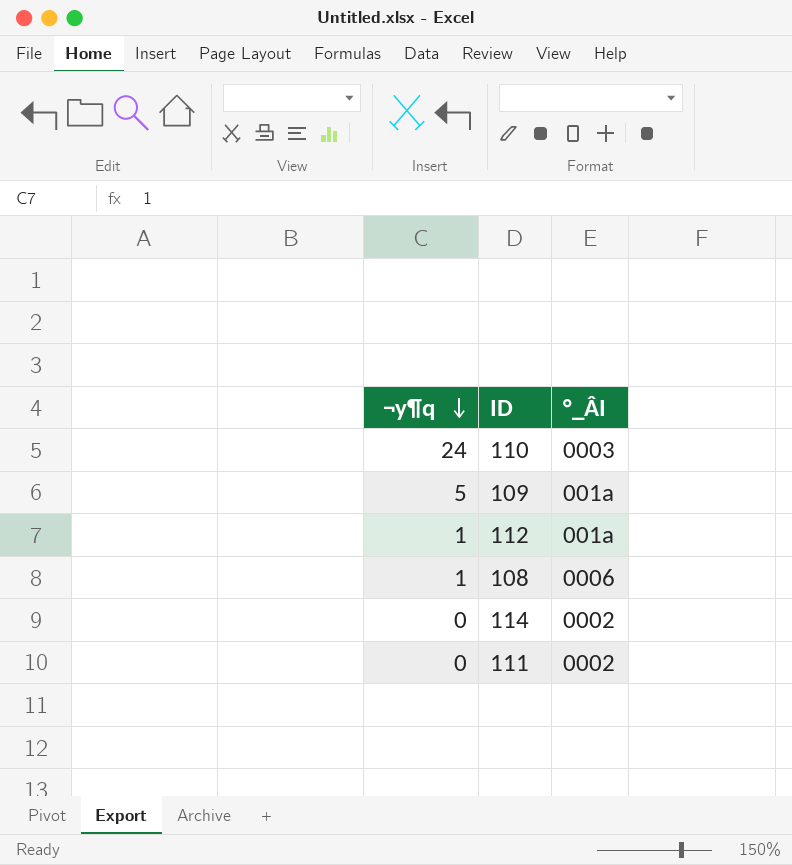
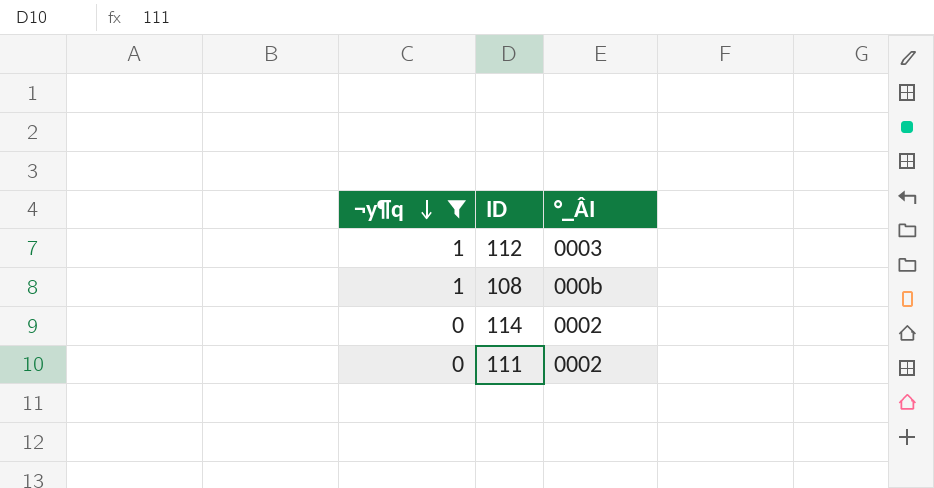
filter: none -> ¬y¶q <= 1
112 | °_ÂI: 001a -> 0003
108 | °_ÂI: 0006 -> 000b

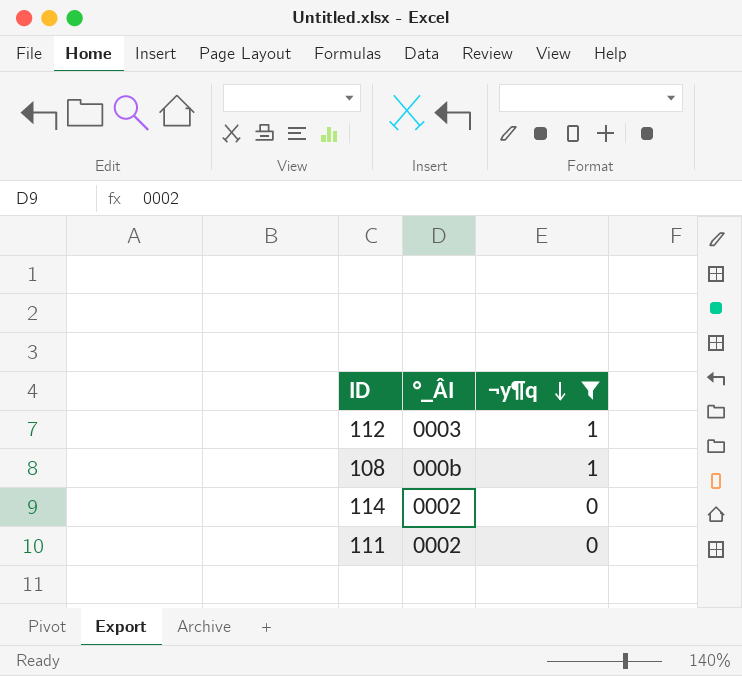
column ¬y¶q | position: 1 -> 3

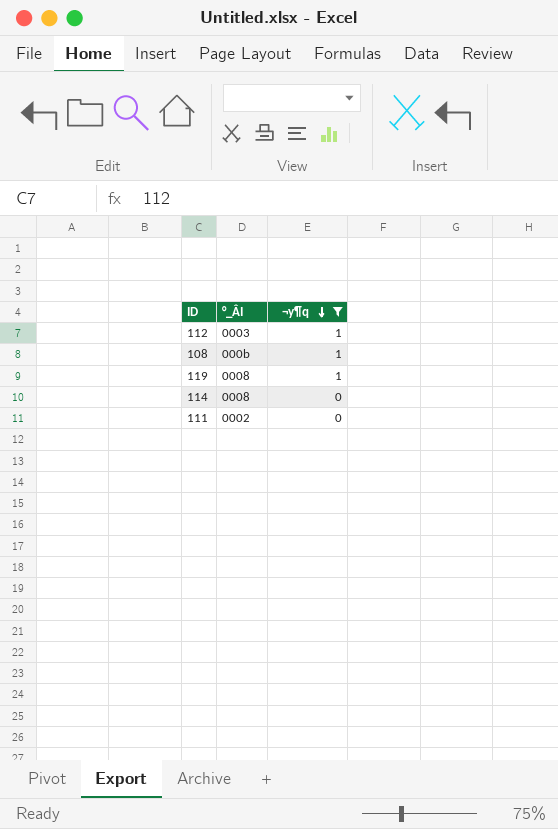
row 119: none -> 0008 | 1
114 | °_ÂI: 0002 -> 0008

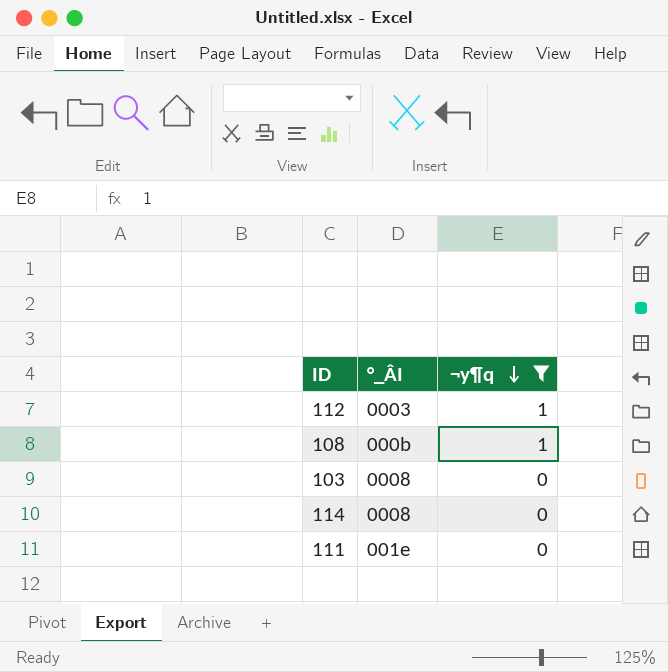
row 119: 0008 | 1 -> none
row 103: none -> 0008 | 0
111 | °_ÂI: 0002 -> 001e

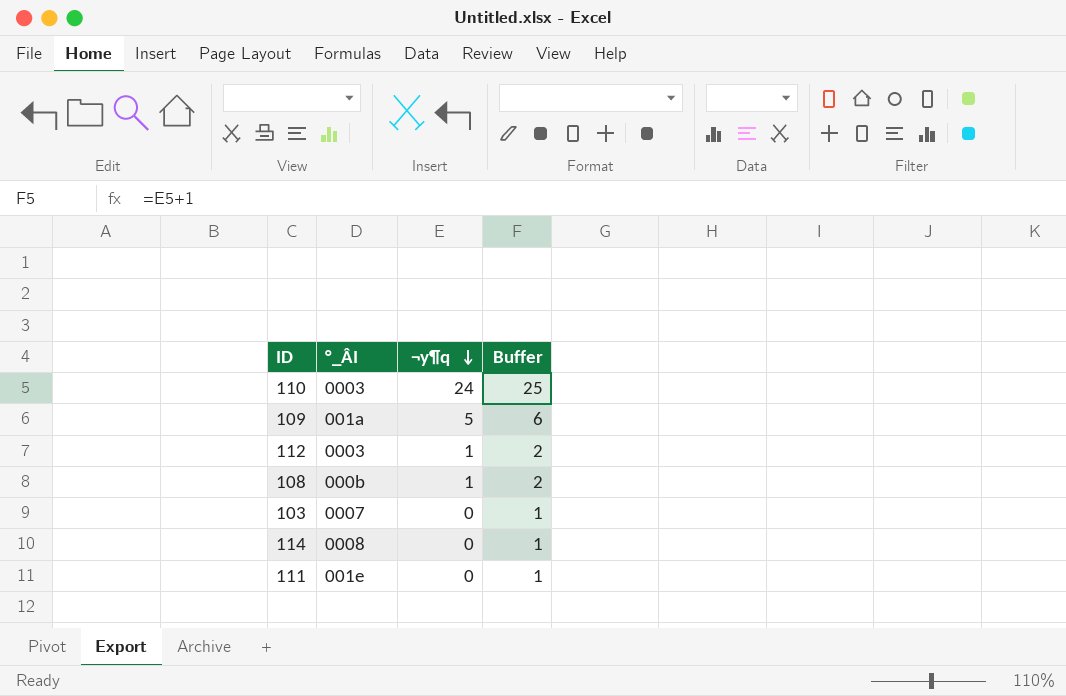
filter: ¬y¶q <= 1 -> none
column Buffer | formula: none -> [¬y¶q] + 1
103 | °_ÂI: 0008 -> 0007

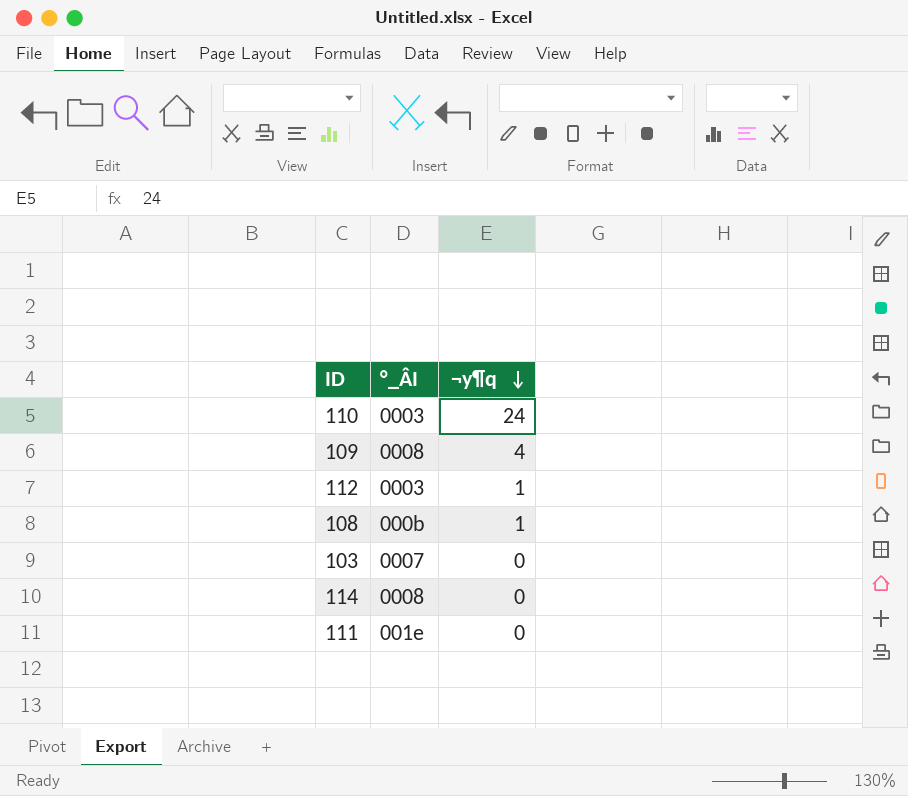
column Buffer | formula: [¬y¶q] + 1 -> none
109 | °_ÂI: 001a -> 0008
109 | ¬y¶q: 5 -> 4

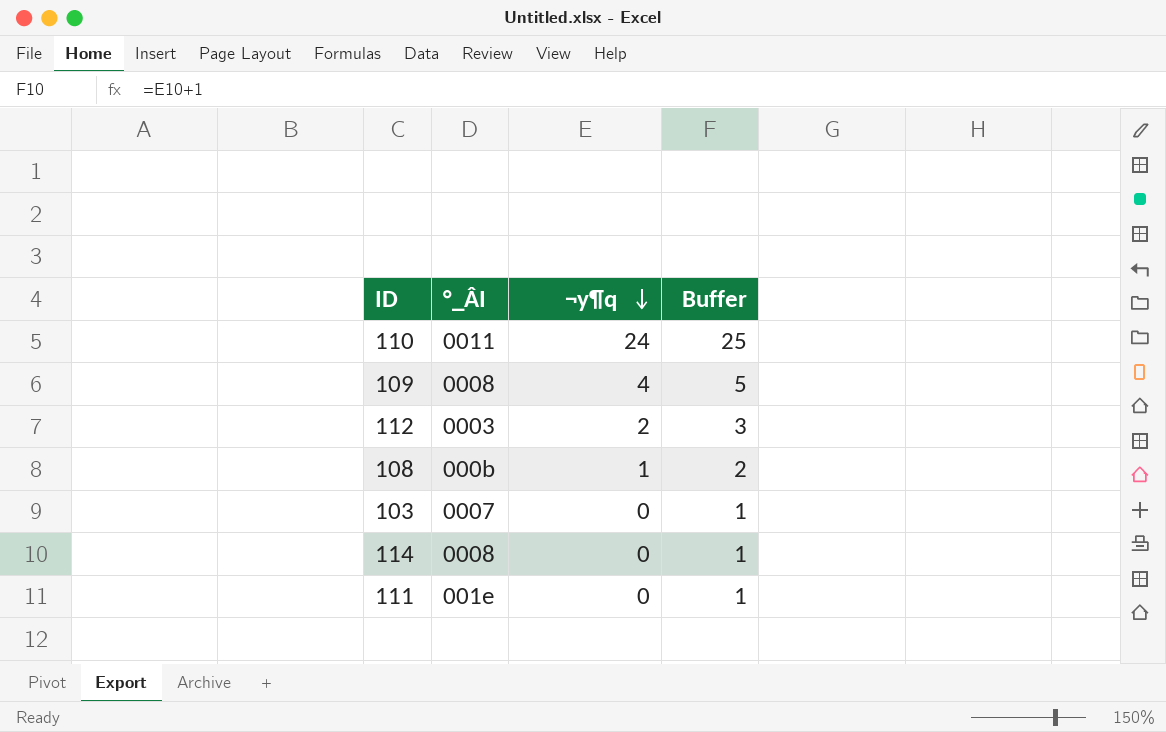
column Buffer | formula: none -> [¬y¶q] + 1
110 | °_ÂI: 0003 -> 0011
112 | ¬y¶q: 1 -> 2

